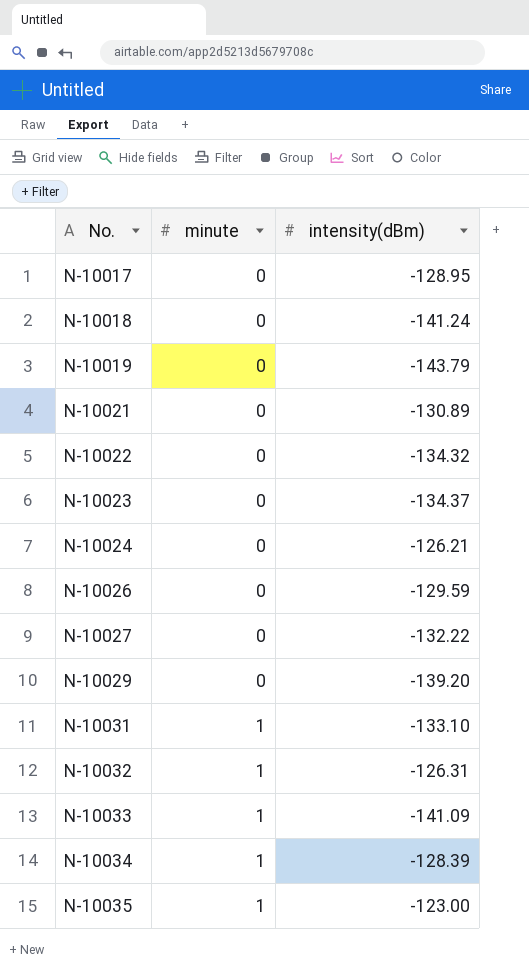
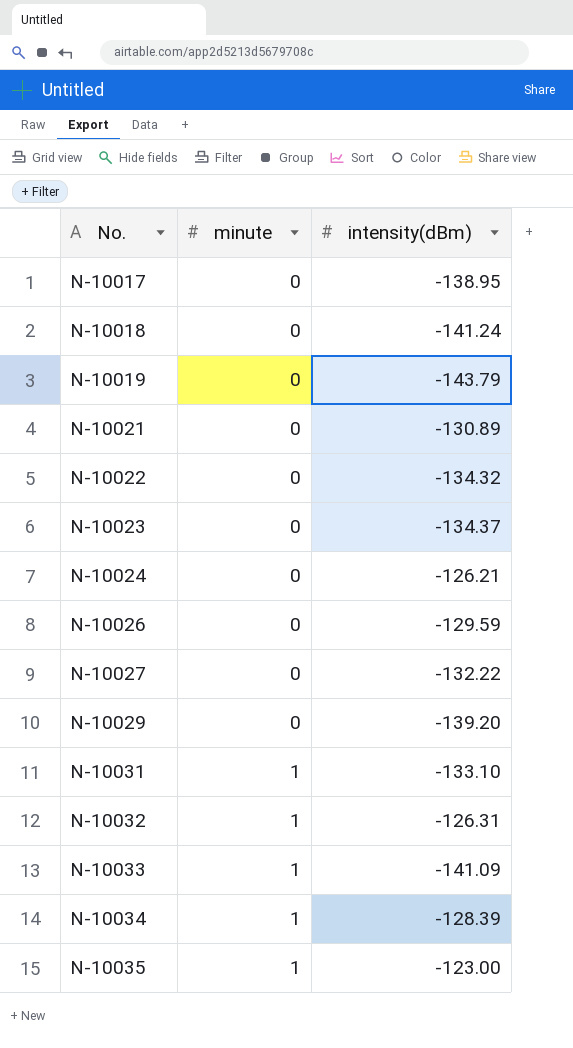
N-10017 | intensity(dBm): -128.95 -> -138.95

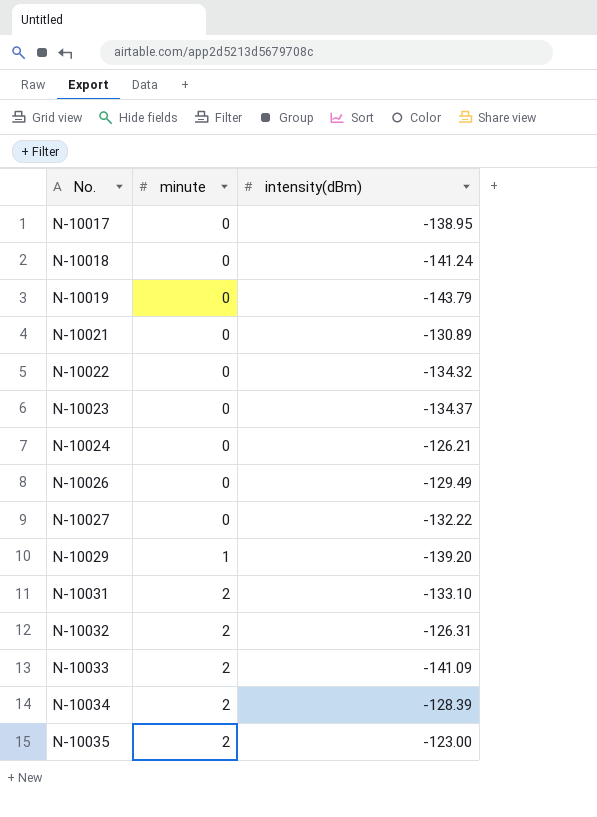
N-10026 | intensity(dBm): -129.59 -> -129.49
N-10029 | minute: 0 -> 1
N-10031 | minute: 1 -> 2
N-10032 | minute: 1 -> 2
N-10033 | minute: 1 -> 2
N-10034 | minute: 1 -> 2
N-10035 | minute: 1 -> 2

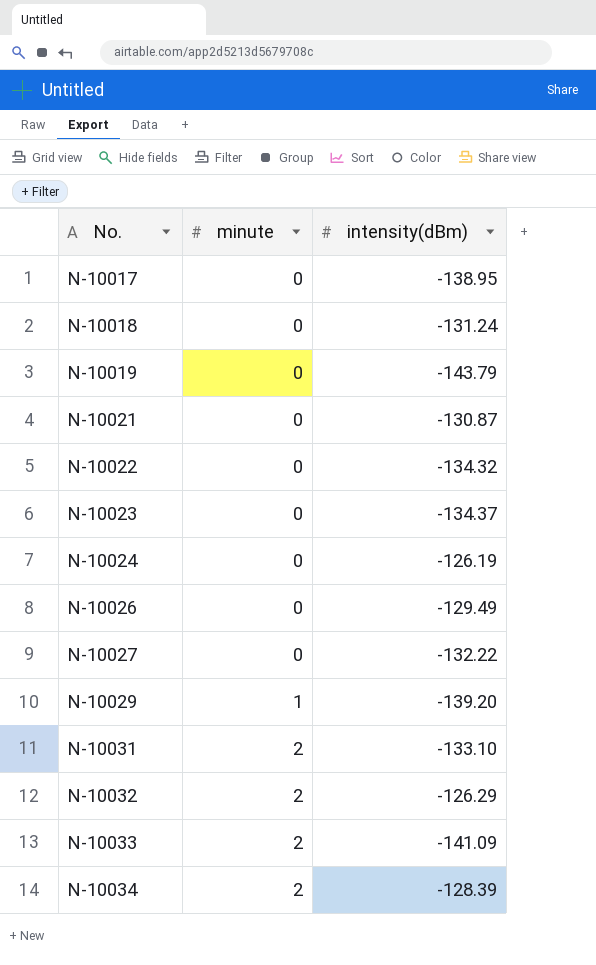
row N-10035: 2 | -123.00 -> none
N-10018 | intensity(dBm): -141.24 -> -131.24
N-10021 | intensity(dBm): -130.89 -> -130.87
N-10024 | intensity(dBm): -126.21 -> -126.19
N-10032 | intensity(dBm): -126.31 -> -126.29

